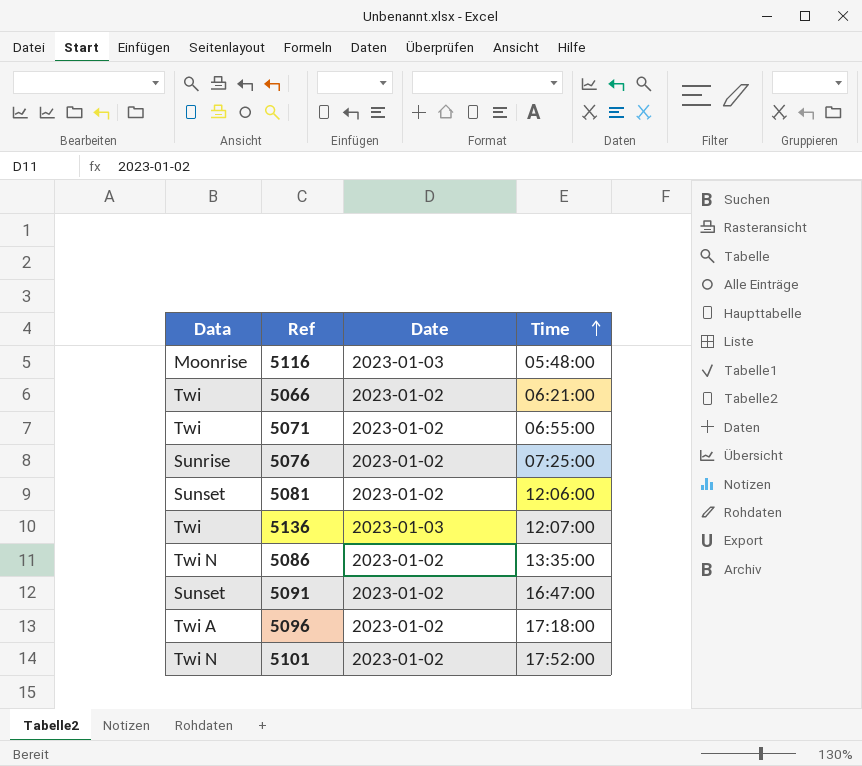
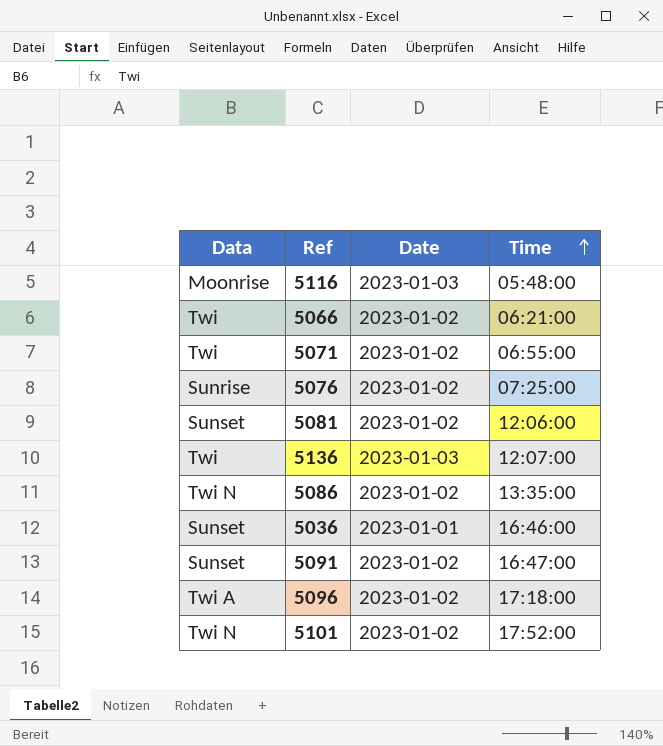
row 5036: none -> Sunset | 2023-01-01 | 16:46:00

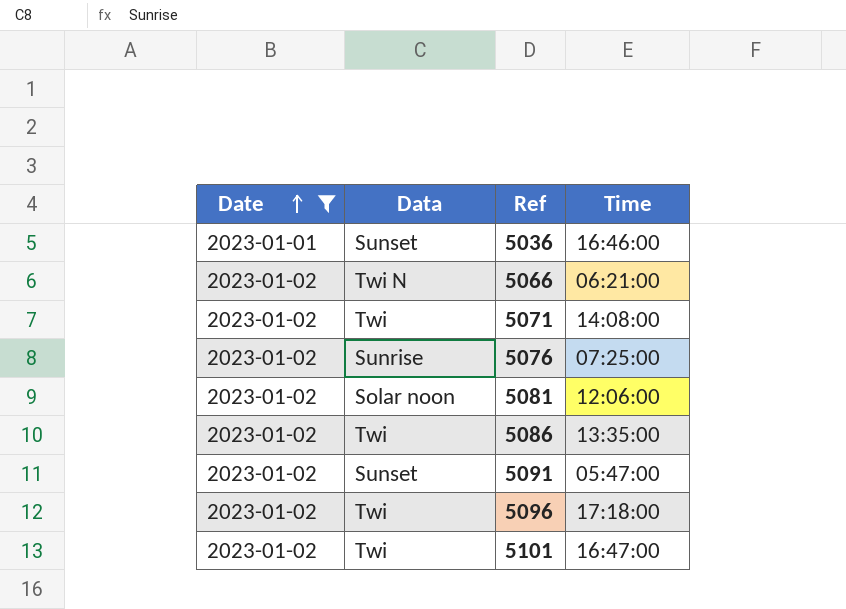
filter: none -> Date != 2023-01-03
row order: Time ascending -> Date ascending
column Date | position: 3 -> 1
5066 | Data: Twi -> Twi N
5071 | Time: 06:55:00 -> 14:08:00
5081 | Data: Sunset -> Solar noon
5086 | Data: Twi N -> Twi
5091 | Time: 16:47:00 -> 05:47:00
5096 | Data: Twi A -> Twi
5101 | Data: Twi N -> Twi
5101 | Time: 17:52:00 -> 16:47:00

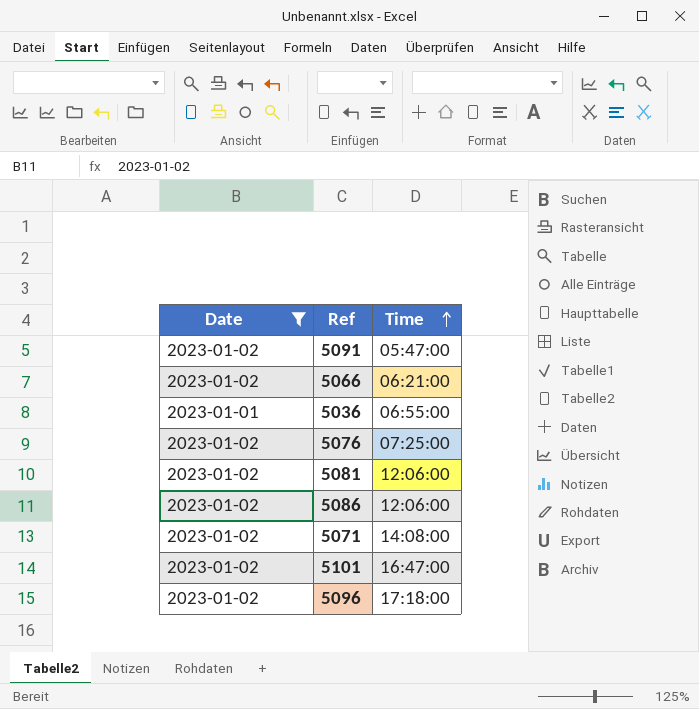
row order: Date ascending -> Time ascending
column Data | position: 2 -> none
5036 | Time: 16:46:00 -> 06:55:00
5086 | Time: 13:35:00 -> 12:06:00

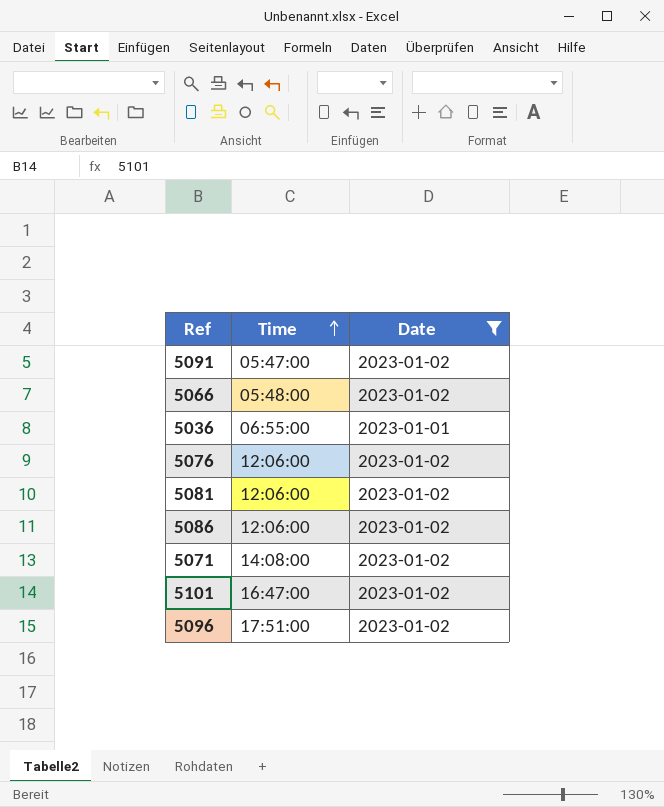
column Date | position: 1 -> 3
5066 | Time: 06:21:00 -> 05:48:00
5076 | Time: 07:25:00 -> 12:06:00
5096 | Time: 17:18:00 -> 17:51:00

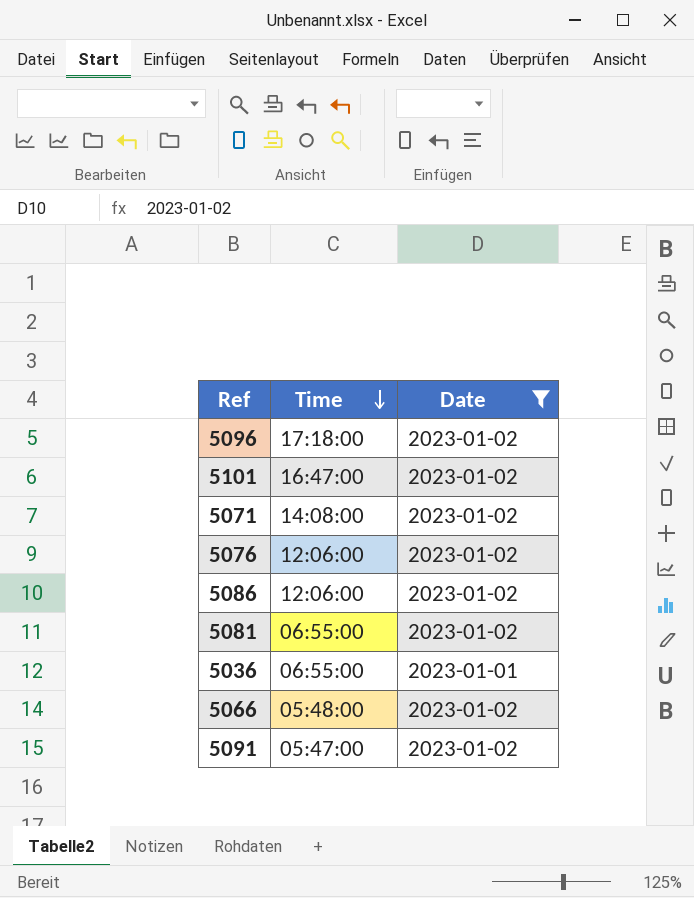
row order: Time ascending -> Time descending
5096 | Time: 17:51:00 -> 17:18:00
5081 | Time: 12:06:00 -> 06:55:00

